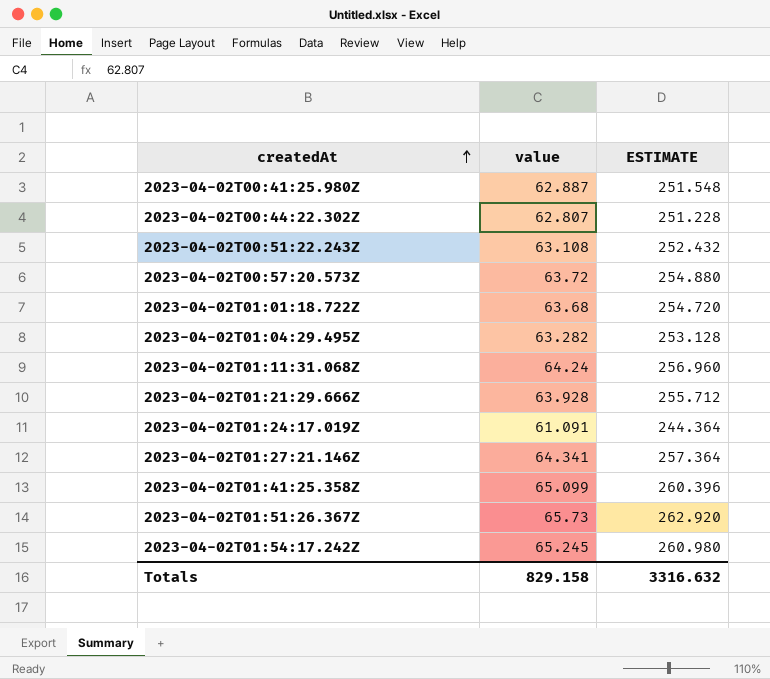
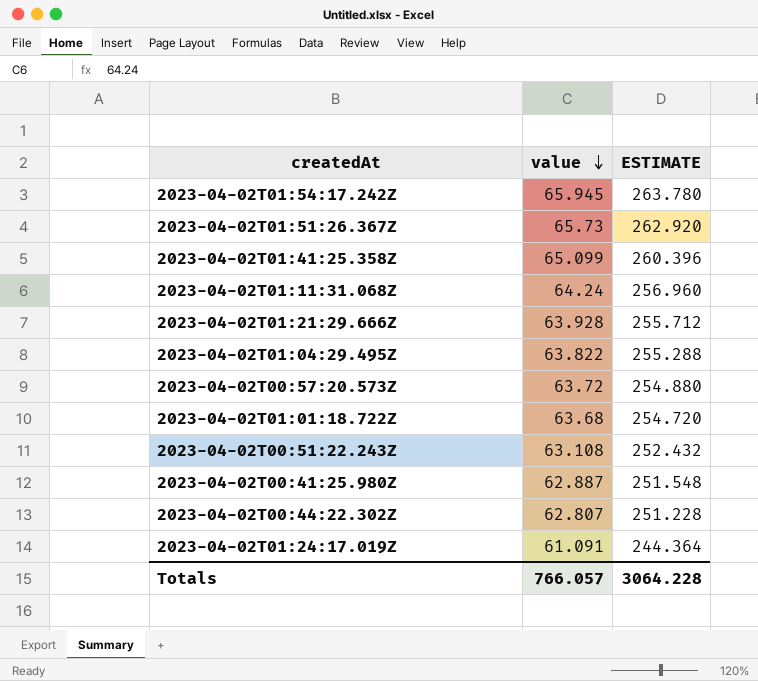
row order: createdAt ascending -> value descending
row 2023-04-02T01:27:21.146Z: 64.341 | 257.364 -> none
2023-04-02T01:54:17.242Z | value: 65.245 -> 65.945
2023-04-02T01:54:17.242Z | ESTIMATE: 260.980 -> 263.780
2023-04-02T01:04:29.495Z | value: 63.282 -> 63.822
2023-04-02T01:04:29.495Z | ESTIMATE: 253.128 -> 255.288
Totals | value: 829.158 -> 766.057
Totals | ESTIMATE: 3316.632 -> 3064.228

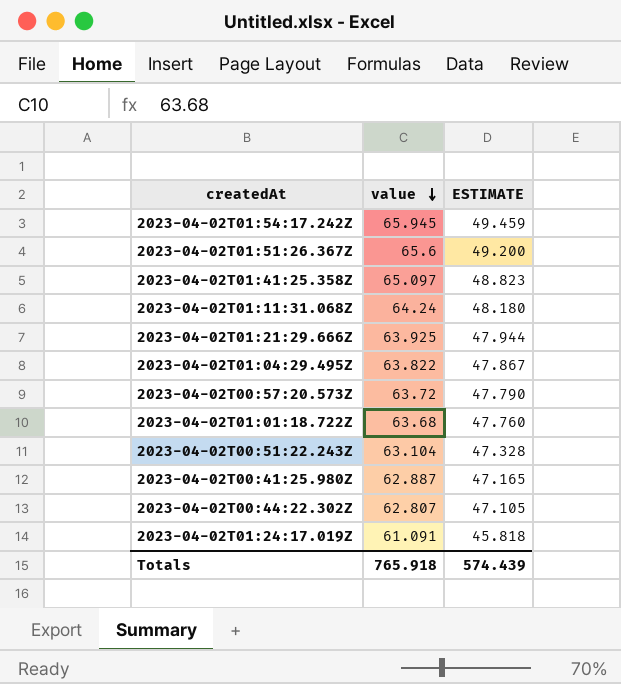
column ESTIMATE | formula: [value] * 4 -> [value] * 0.75
2023-04-02T01:51:26.367Z | value: 65.73 -> 65.6
2023-04-02T01:41:25.358Z | value: 65.099 -> 65.097
2023-04-02T01:21:29.666Z | value: 63.928 -> 63.925
2023-04-02T00:51:22.243Z | value: 63.108 -> 63.104
Totals | value: 766.057 -> 765.918
Totals | ESTIMATE: 3064.228 -> 574.439

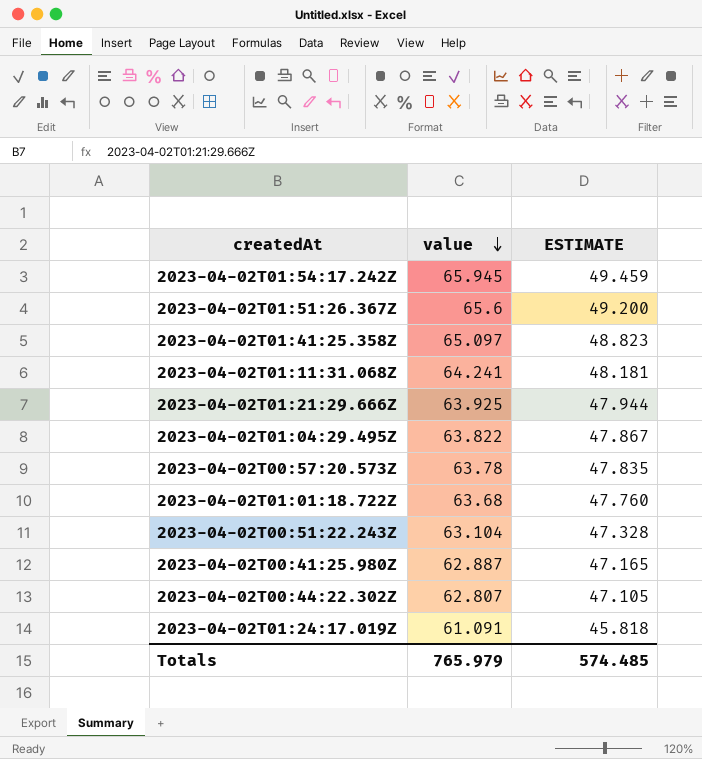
2023-04-02T01:11:31.068Z | value: 64.24 -> 64.241
2023-04-02T01:11:31.068Z | ESTIMATE: 48.180 -> 48.181
2023-04-02T00:57:20.573Z | value: 63.72 -> 63.78
2023-04-02T00:57:20.573Z | ESTIMATE: 47.790 -> 47.835
Totals | value: 765.918 -> 765.979
Totals | ESTIMATE: 574.439 -> 574.485

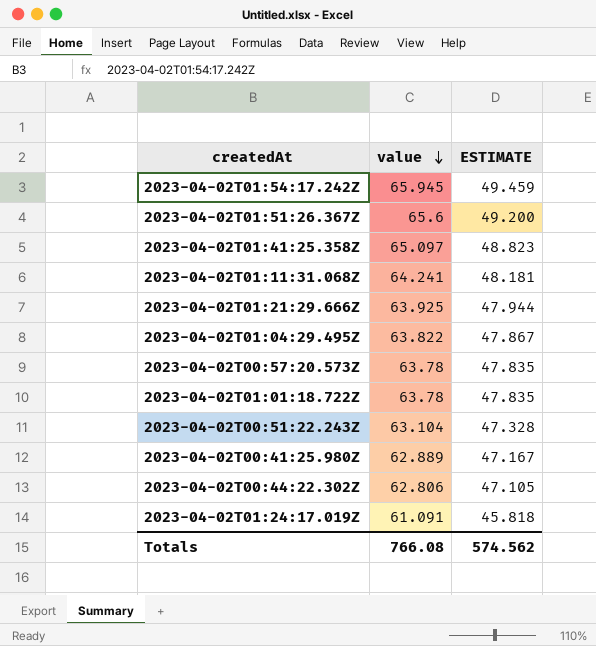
2023-04-02T01:01:18.722Z | value: 63.68 -> 63.78
2023-04-02T01:01:18.722Z | ESTIMATE: 47.760 -> 47.835
2023-04-02T00:41:25.980Z | value: 62.887 -> 62.889
2023-04-02T00:41:25.980Z | ESTIMATE: 47.165 -> 47.167
2023-04-02T00:44:22.302Z | value: 62.807 -> 62.806
Totals | value: 765.979 -> 766.08
Totals | ESTIMATE: 574.485 -> 574.562

